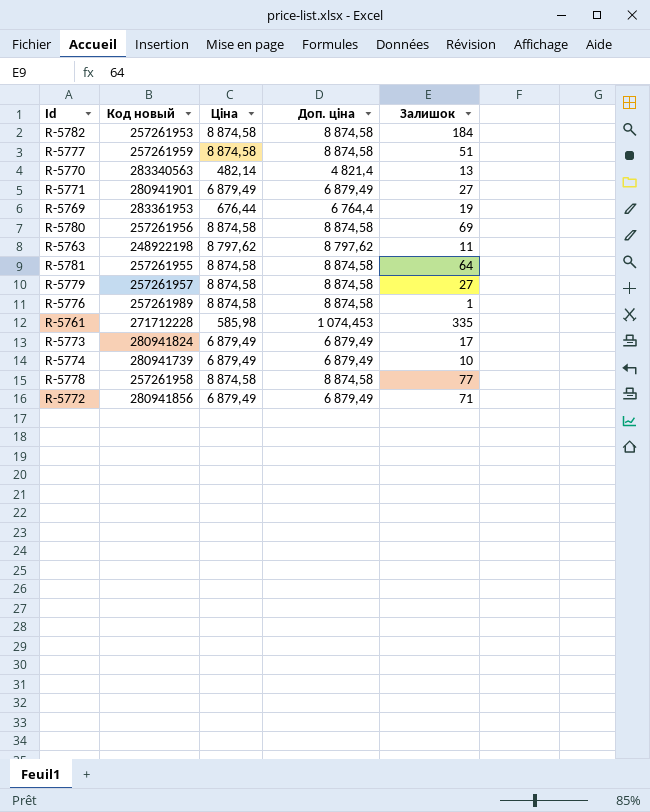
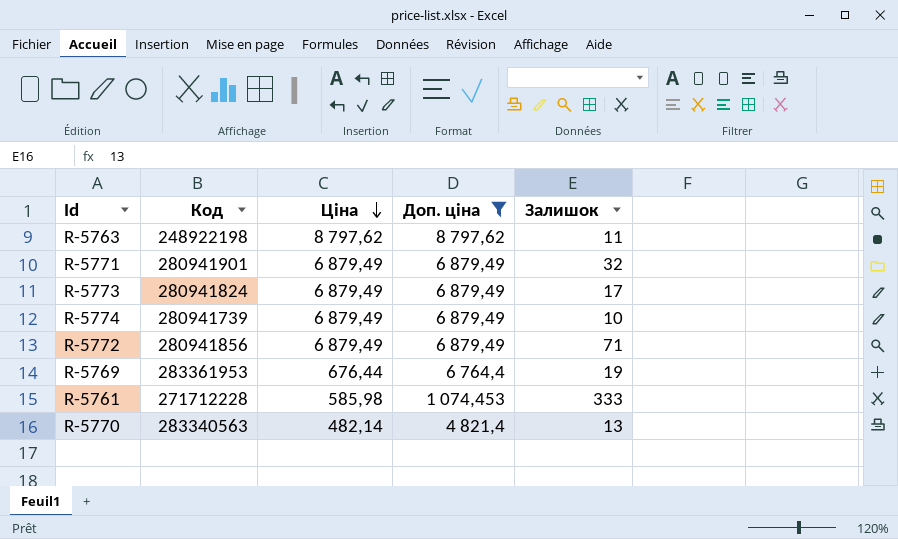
filter: none -> Доп. ціна != 8 874,58
row order: none -> Ціна descending
column name: Код новый -> Код
R-5771 | Залишок: 27 -> 32
R-5761 | Залишок: 335 -> 333

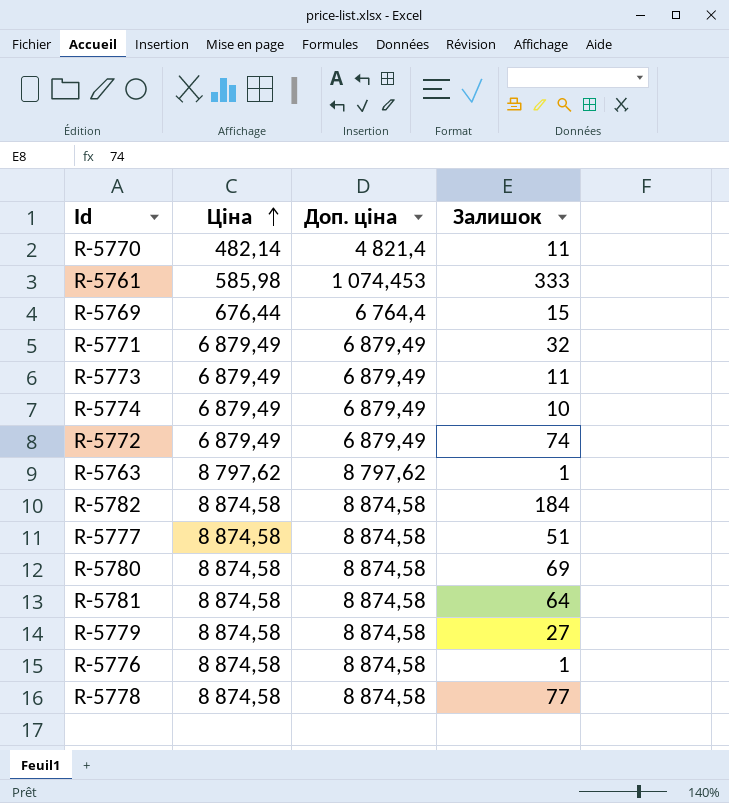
filter: Доп. ціна != 8 874,58 -> none
row order: Ціна descending -> Ціна ascending
column Код | position: 2 -> none
R-5770 | Залишок: 13 -> 11
R-5769 | Залишок: 19 -> 15
R-5773 | Залишок: 17 -> 11
R-5772 | Залишок: 71 -> 74
R-5763 | Залишок: 11 -> 1

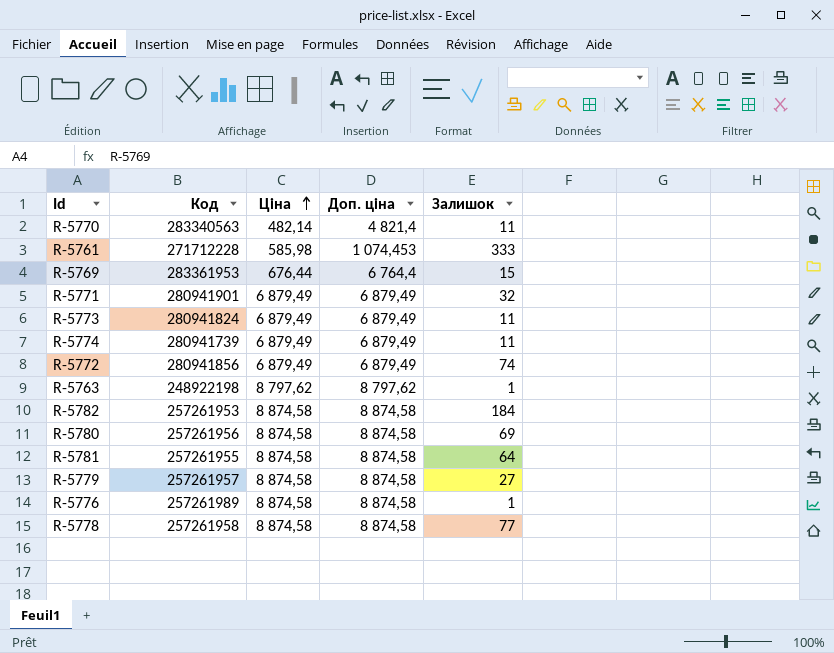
column Код | position: none -> 2
row R-5777: 8 874,58 | 8 874,58 | 51 -> none
R-5774 | Залишок: 10 -> 11

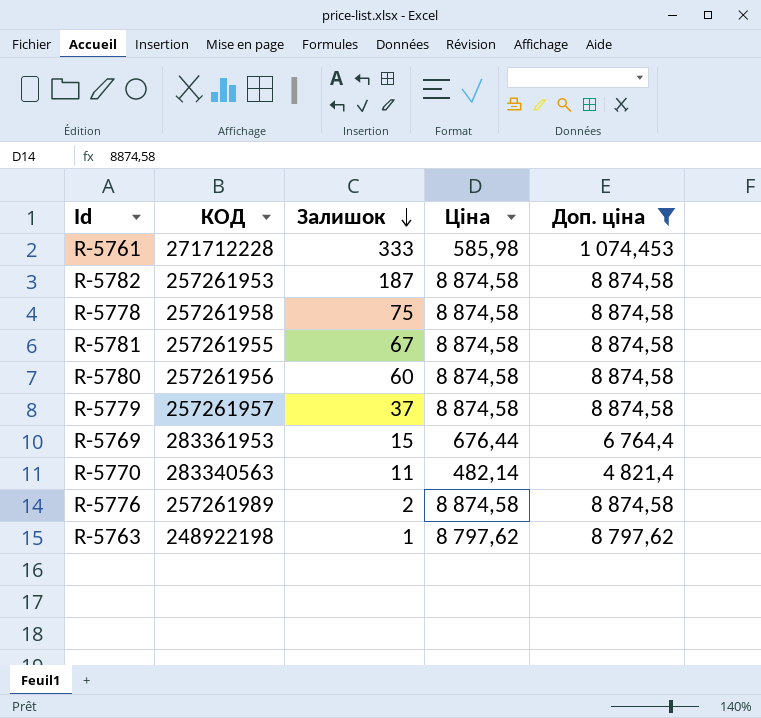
filter: none -> Доп. ціна != 6 879,49
row order: Ціна ascending -> Залишок descending
column name: Код -> КОД
column Залишок | position: 5 -> 3
R-5782 | Залишок: 184 -> 187
R-5778 | Залишок: 77 -> 75
R-5781 | Залишок: 64 -> 67
R-5780 | Залишок: 69 -> 60
R-5779 | Залишок: 27 -> 37
R-5776 | Залишок: 1 -> 2

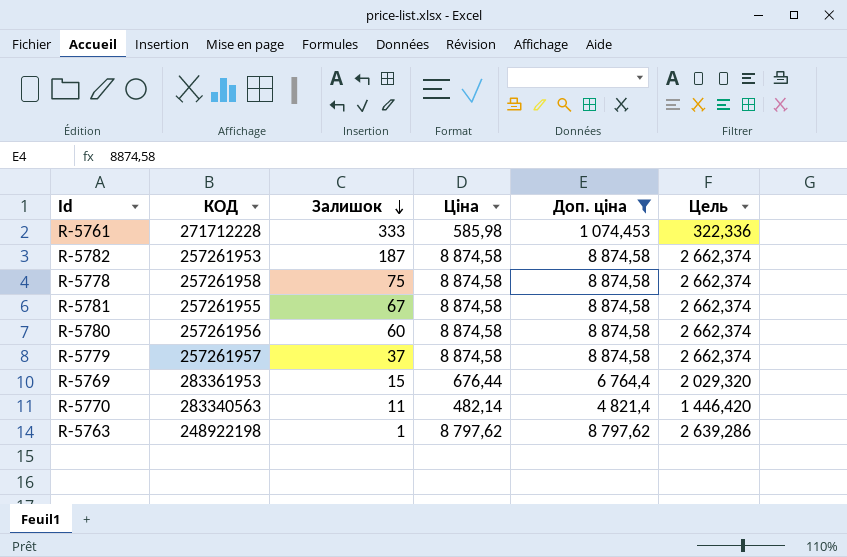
column Цель | formula: none -> [Доп. ціна] * 0,3
row R-5776: 257261989 | 2 | 8 874,58 | 8 874,58 -> none

